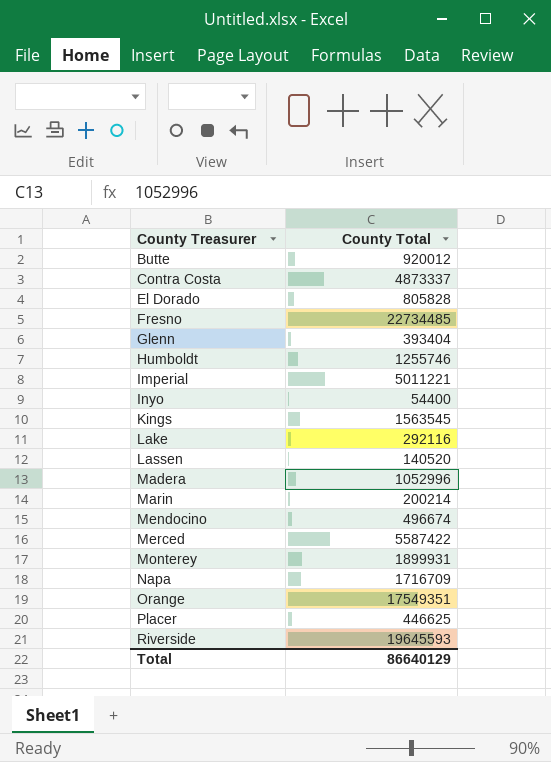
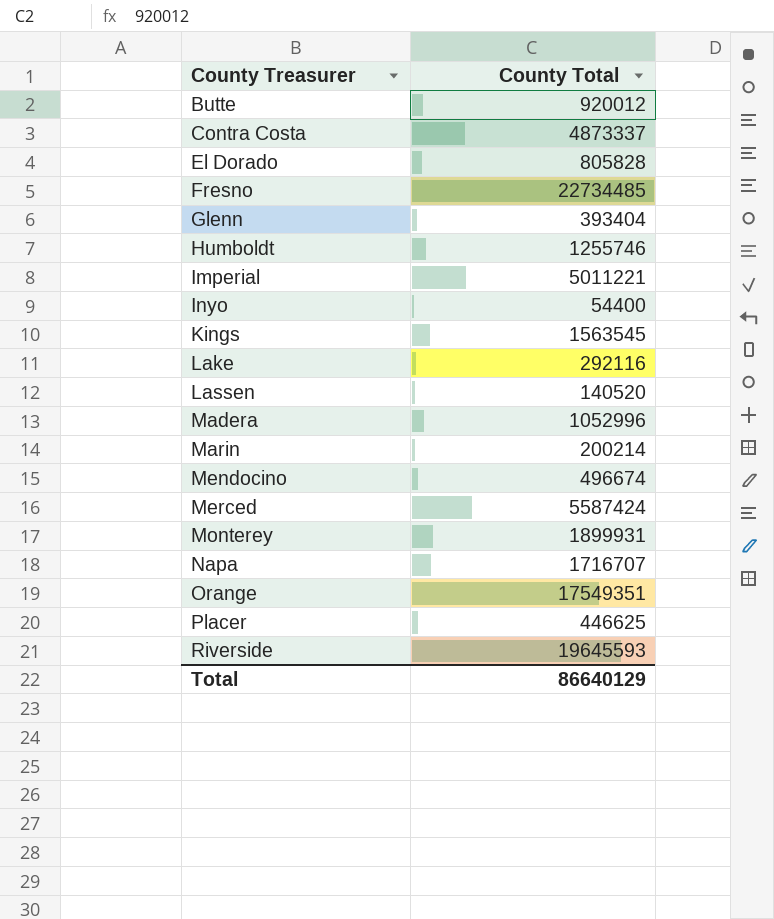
Merced | County Total: 5587422 -> 5587424
Napa | County Total: 1716709 -> 1716707

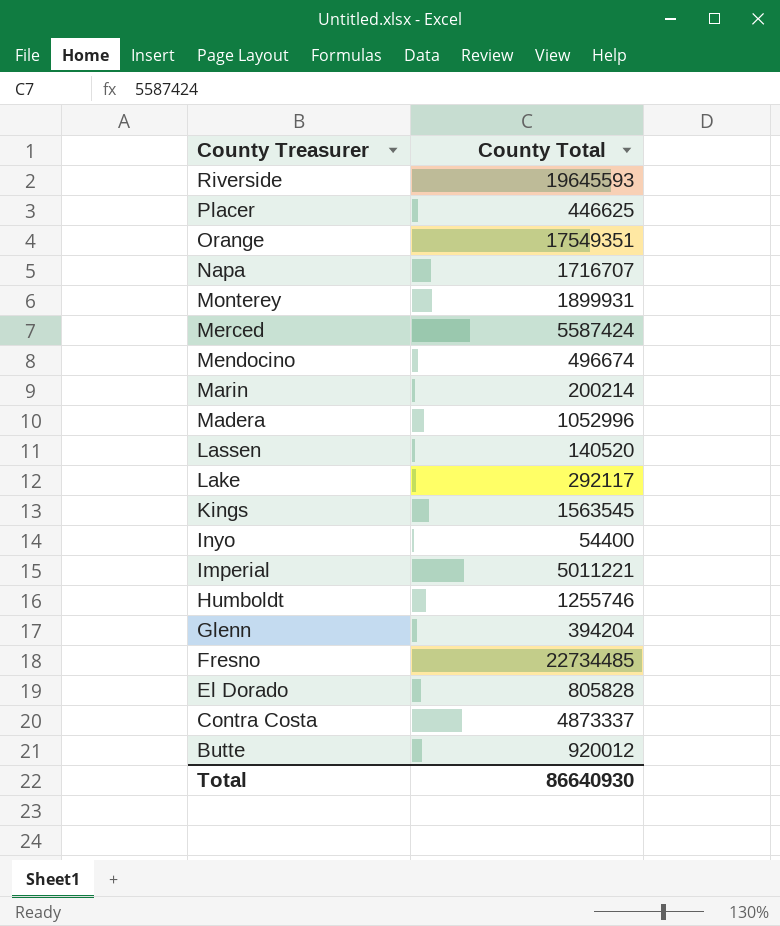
row order: County Treasurer ascending -> County Treasurer descending
Lake | County Total: 292116 -> 292117
Glenn | County Total: 393404 -> 394204
Total | County Total: 86640129 -> 86640930

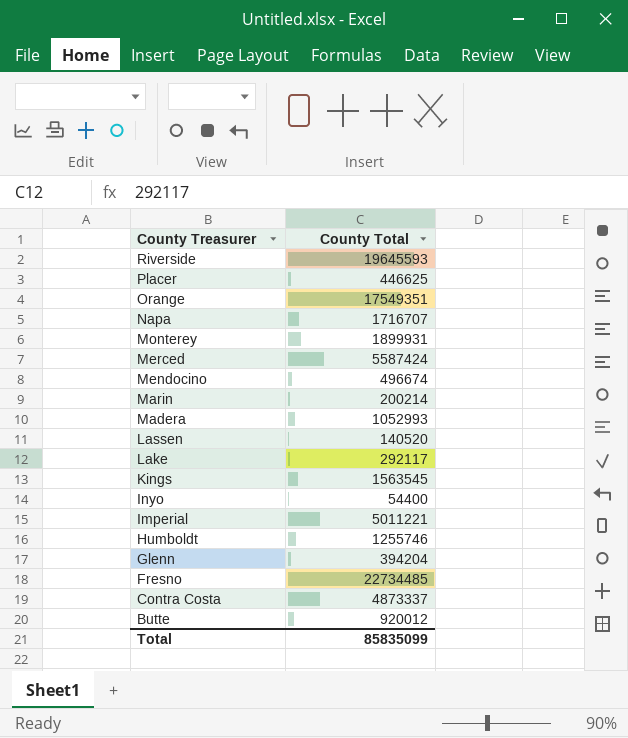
row El Dorado: 805828 -> none
Madera | County Total: 1052996 -> 1052993
Total | County Total: 86640930 -> 85835099

